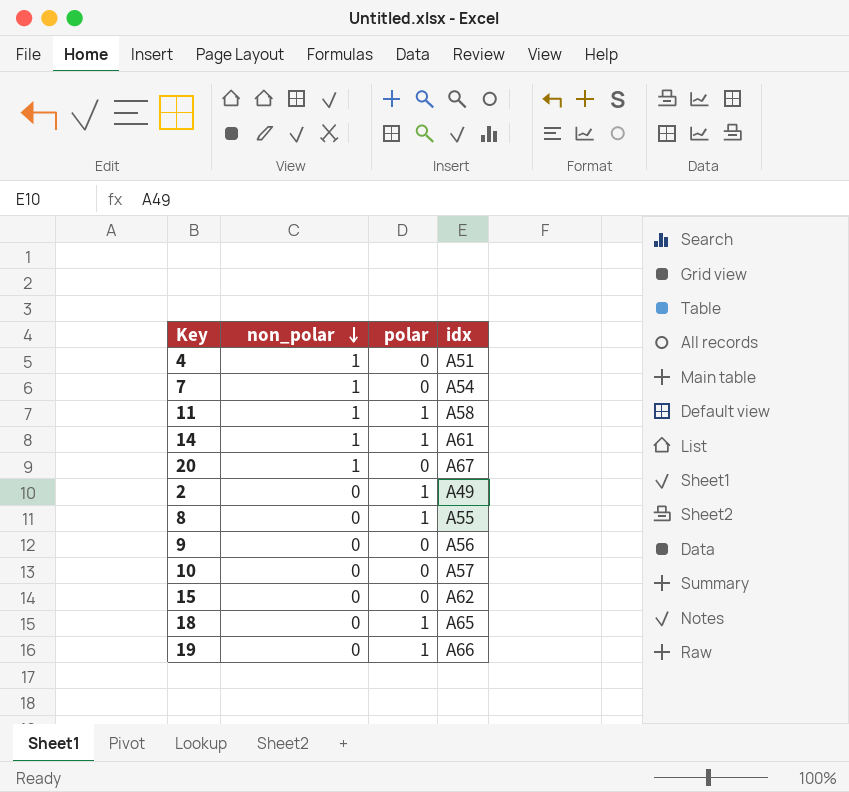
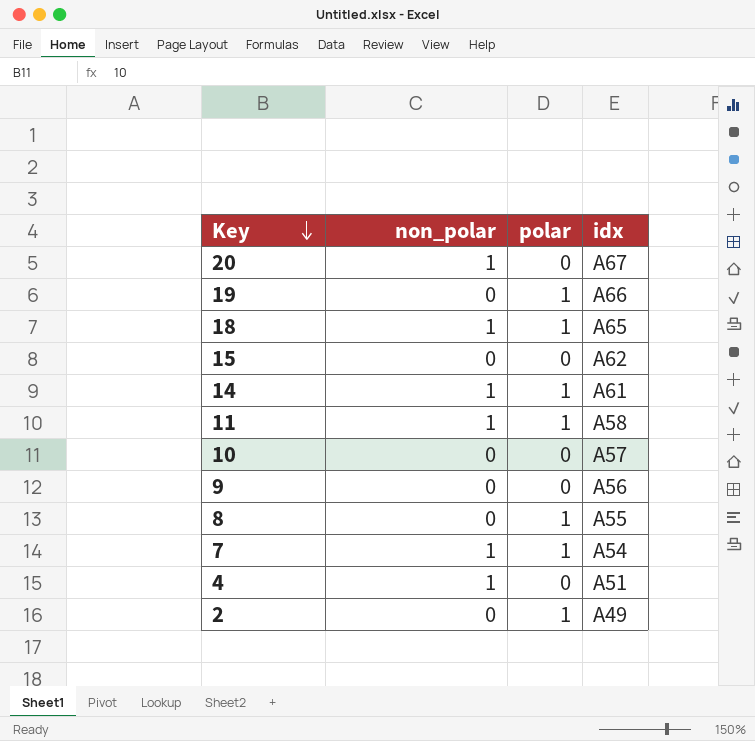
row order: non_polar descending -> Key descending
18 | non_polar: 0 -> 1
7 | polar: 0 -> 1

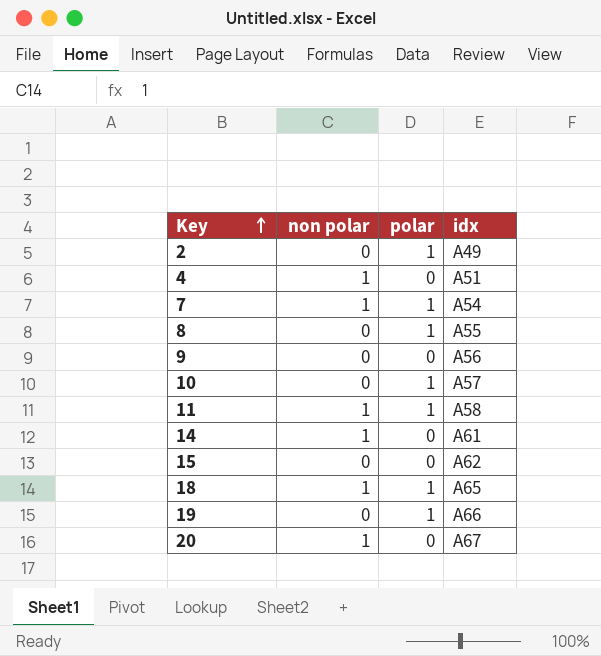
row order: Key descending -> Key ascending
column name: non_polar -> non polar
10 | polar: 0 -> 1
14 | polar: 1 -> 0

